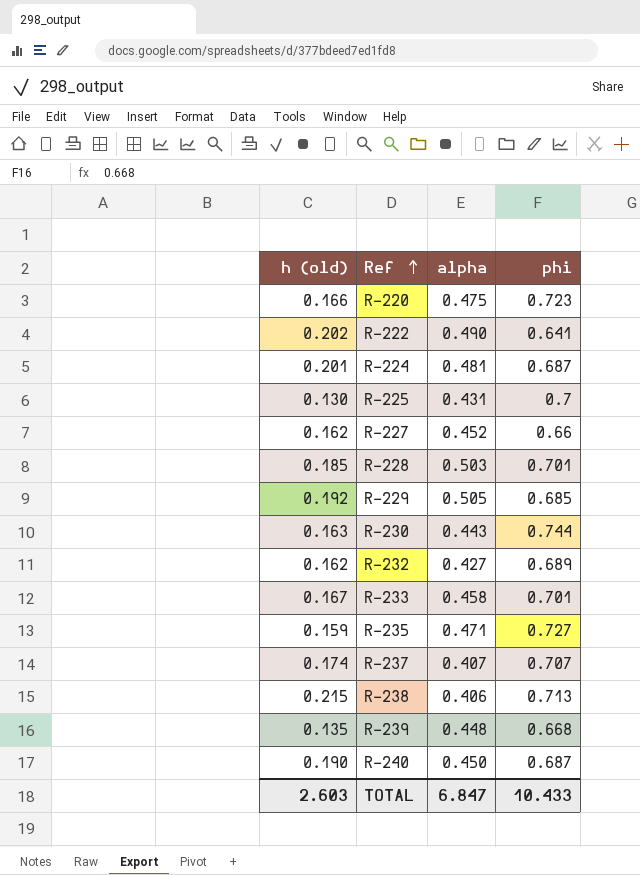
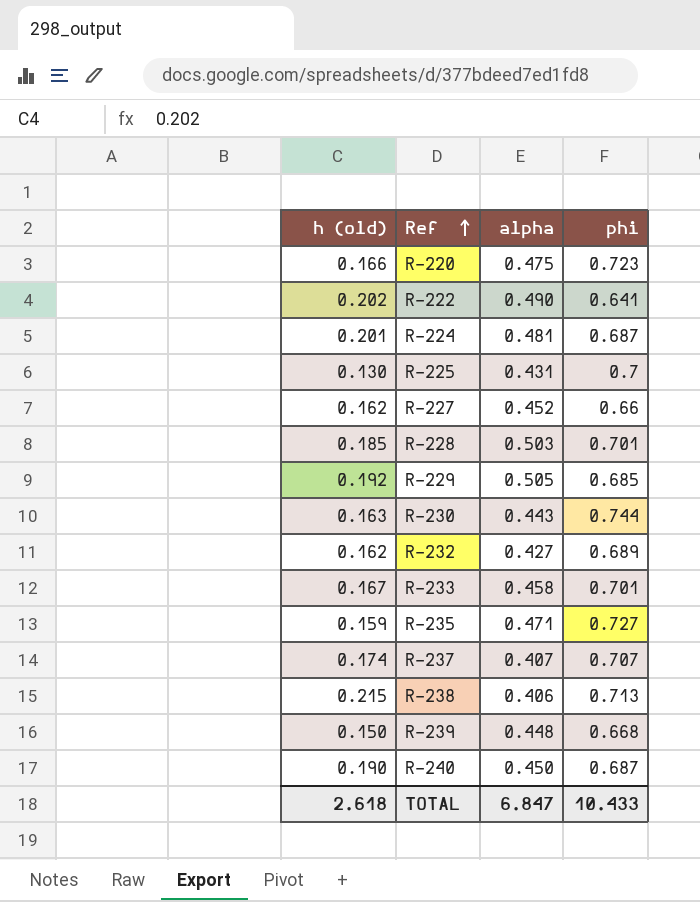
R-239 | h (old): 0.135 -> 0.150
TOTAL | h (old): 2.603 -> 2.618

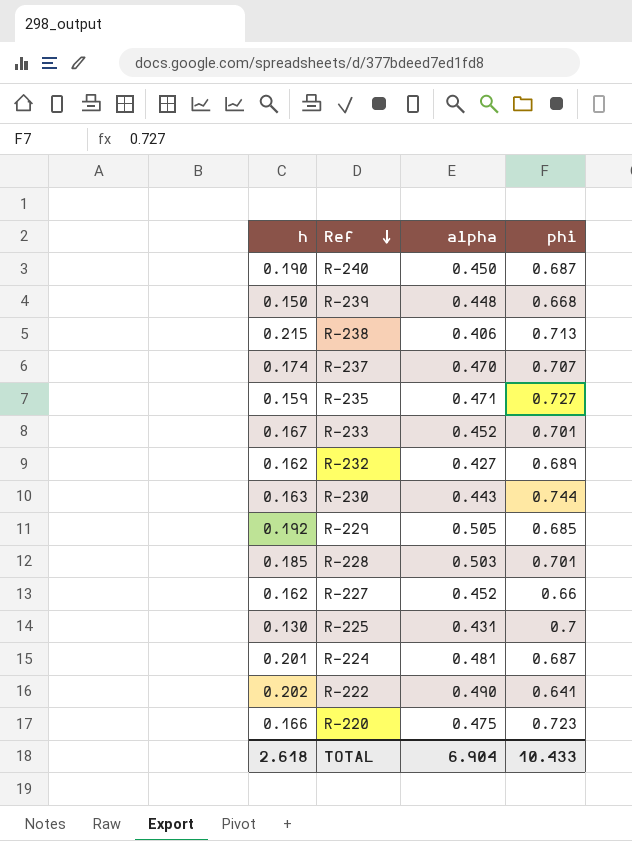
row order: Ref ascending -> Ref descending
column name: h (old) -> h
R-237 | alpha: 0.407 -> 0.470
R-233 | alpha: 0.458 -> 0.452
TOTAL | alpha: 6.847 -> 6.904

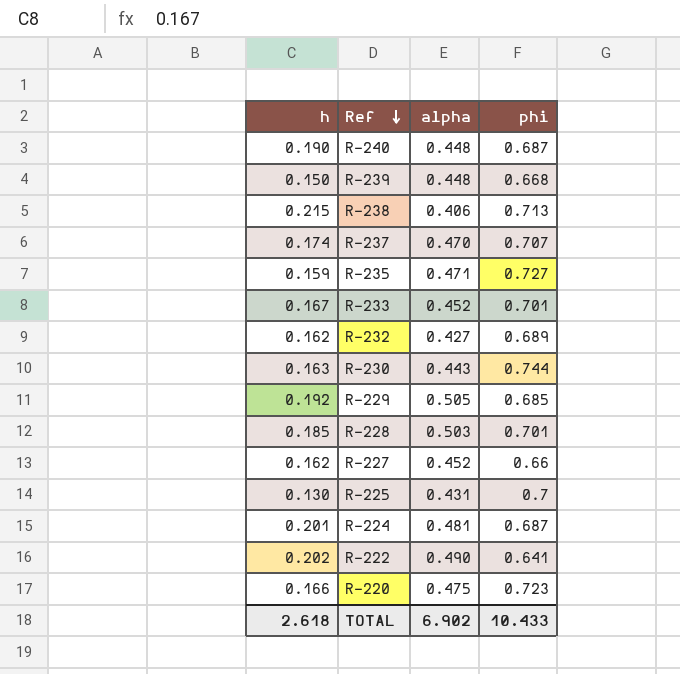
R-240 | alpha: 0.450 -> 0.448
TOTAL | alpha: 6.904 -> 6.902

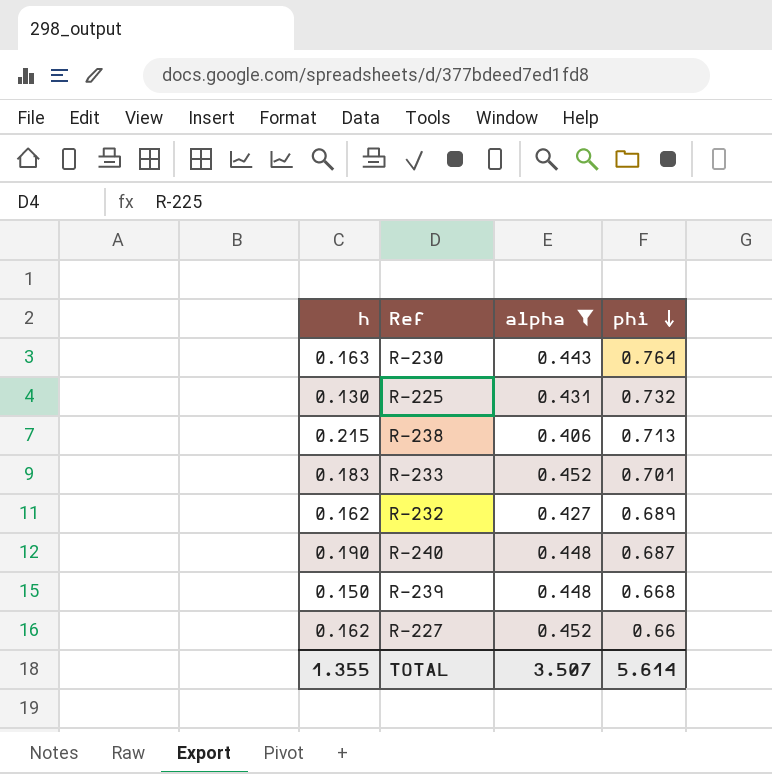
filter: none -> alpha <= 0.452
row order: Ref descending -> phi descending
R-230 | phi: 0.744 -> 0.764
R-225 | phi: 0.7 -> 0.732
R-233 | h: 0.167 -> 0.183
TOTAL | h: 2.618 -> 1.355
TOTAL | alpha: 6.902 -> 3.507
TOTAL | phi: 10.433 -> 5.614

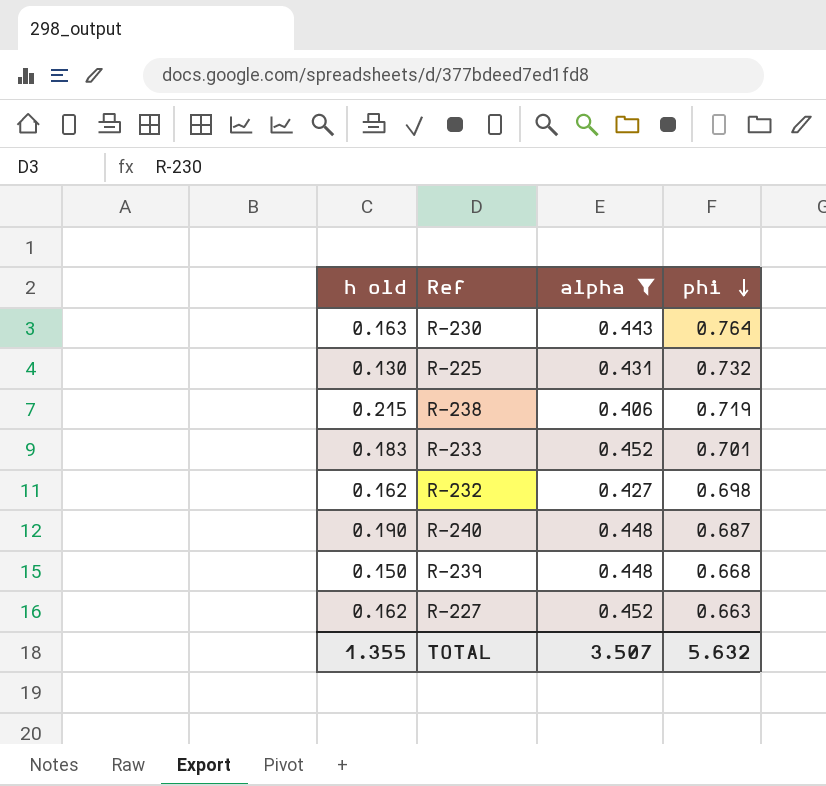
column name: h -> h old
R-238 | phi: 0.713 -> 0.719
R-232 | phi: 0.689 -> 0.698
R-227 | phi: 0.66 -> 0.663
TOTAL | phi: 5.614 -> 5.632

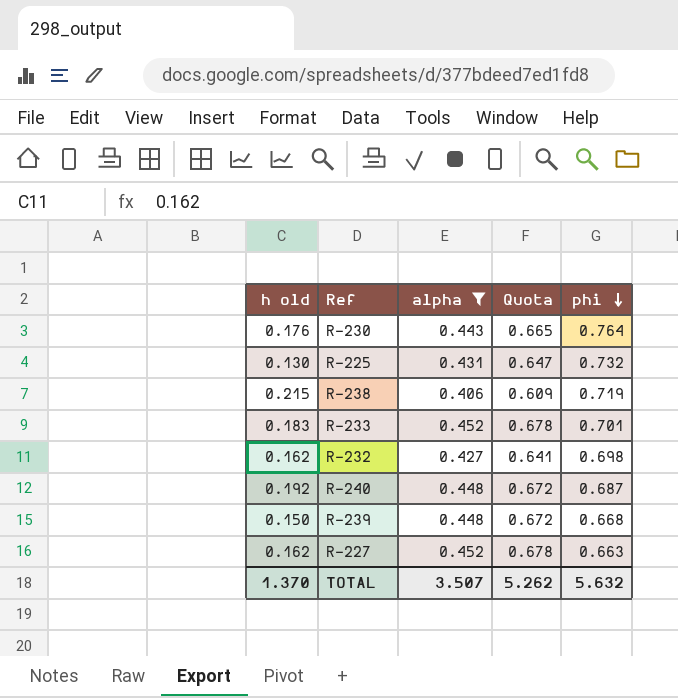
column Quota | formula: none -> [alpha] * 1.5
R-230 | h old: 0.163 -> 0.176
R-240 | h old: 0.190 -> 0.192
TOTAL | h old: 1.355 -> 1.370

